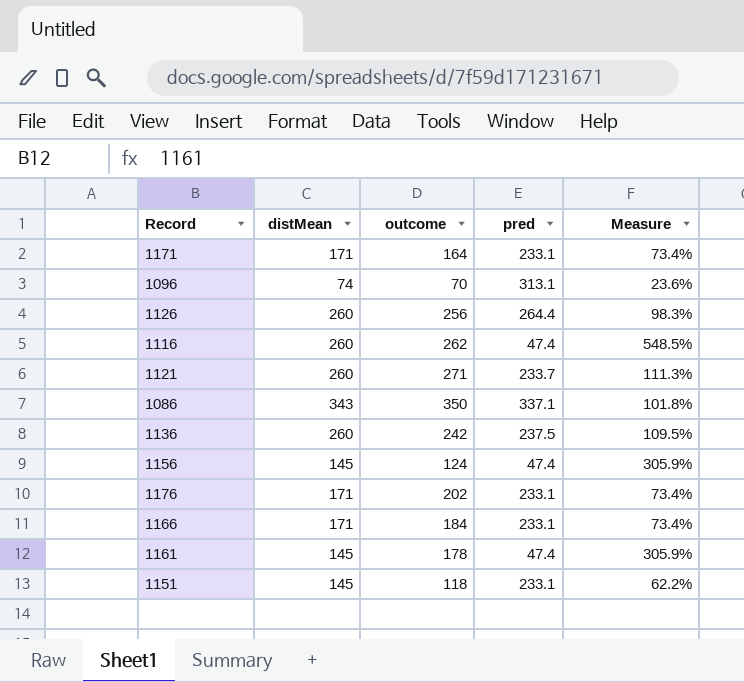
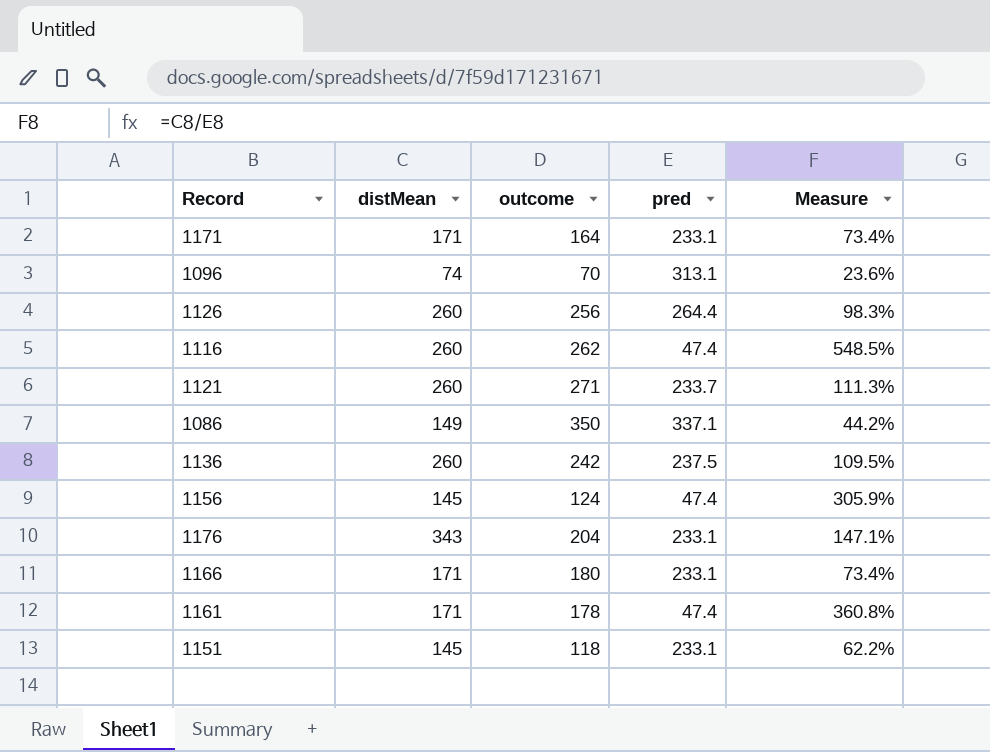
1086 | distMean: 343 -> 149
1086 | Measure: 101.8% -> 44.2%
1176 | distMean: 171 -> 343
1176 | outcome: 202 -> 204
1176 | Measure: 73.4% -> 147.1%
1166 | outcome: 184 -> 180
1161 | distMean: 145 -> 171
1161 | Measure: 305.9% -> 360.8%

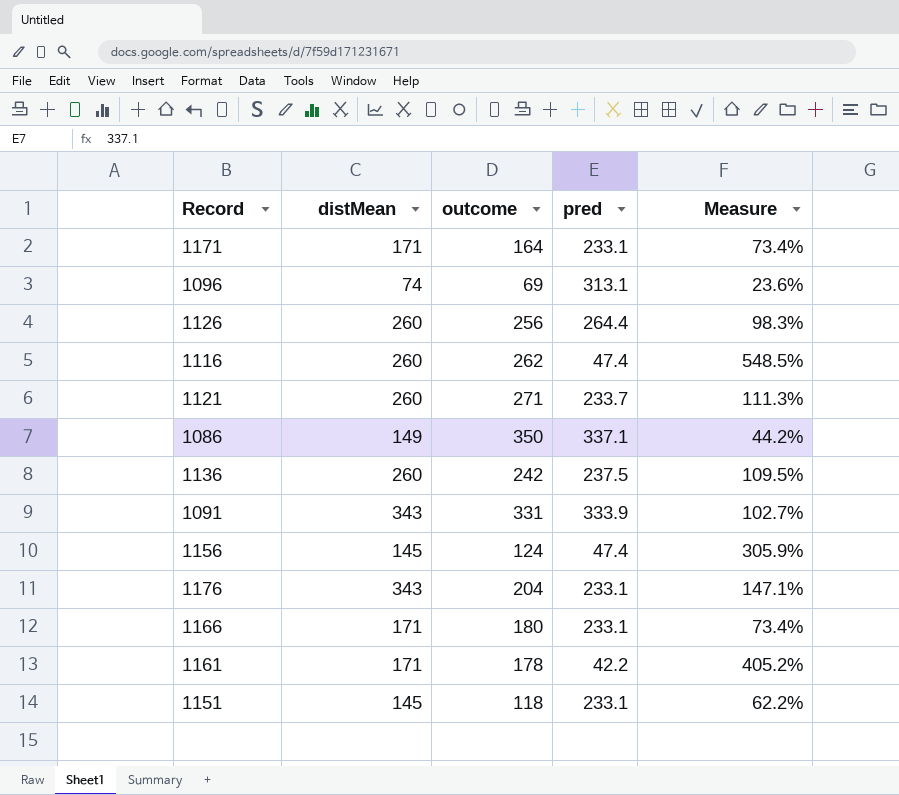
1096 | outcome: 70 -> 69
row 1091: none -> 343 | 331 | 333.9 | 102.7%
1161 | pred: 47.4 -> 42.2
1161 | Measure: 360.8% -> 405.2%

